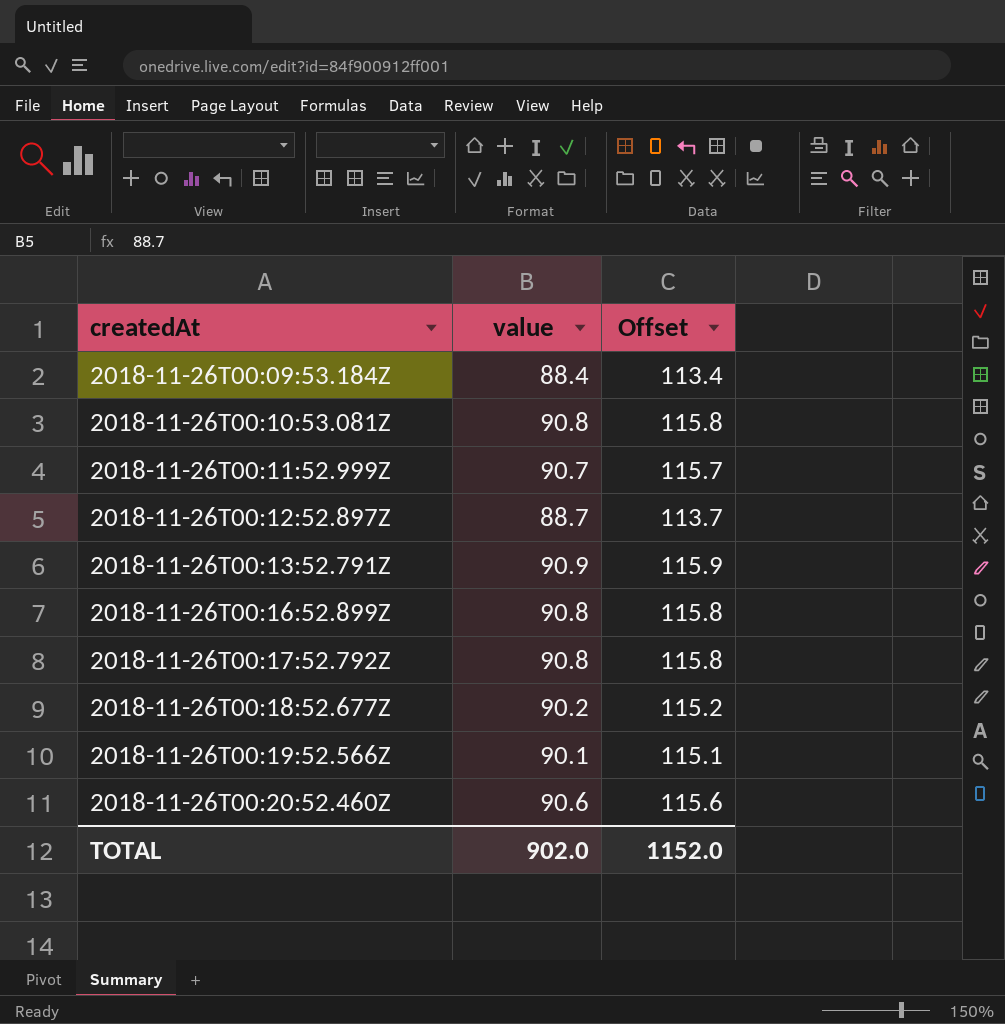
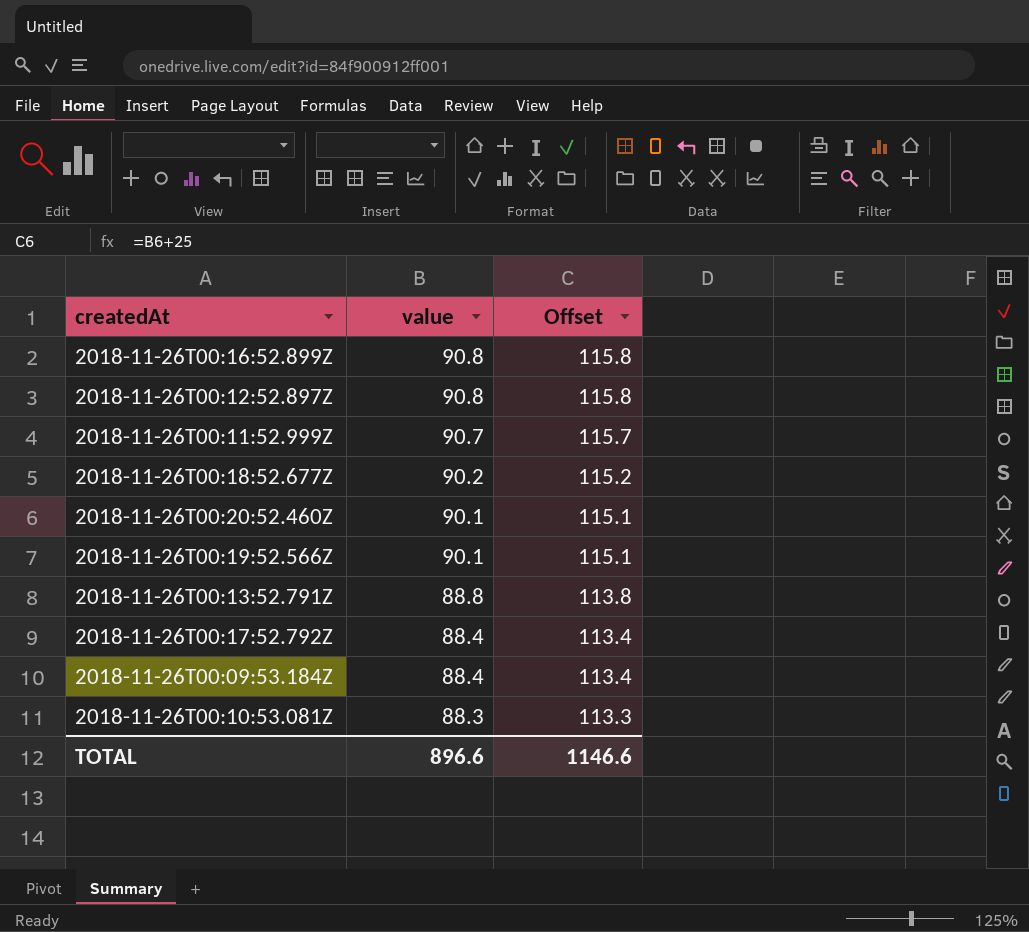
row order: createdAt ascending -> value descending
2018-11-26T00:12:52.897Z | value: 88.7 -> 90.8
2018-11-26T00:12:52.897Z | Offset: 113.7 -> 115.8
2018-11-26T00:20:52.460Z | value: 90.6 -> 90.1
2018-11-26T00:20:52.460Z | Offset: 115.6 -> 115.1
2018-11-26T00:13:52.791Z | value: 90.9 -> 88.8
2018-11-26T00:13:52.791Z | Offset: 115.9 -> 113.8
2018-11-26T00:17:52.792Z | value: 90.8 -> 88.4
2018-11-26T00:17:52.792Z | Offset: 115.8 -> 113.4
2018-11-26T00:10:53.081Z | value: 90.8 -> 88.3
2018-11-26T00:10:53.081Z | Offset: 115.8 -> 113.3
TOTAL | value: 902.0 -> 896.6
TOTAL | Offset: 1152.0 -> 1146.6

